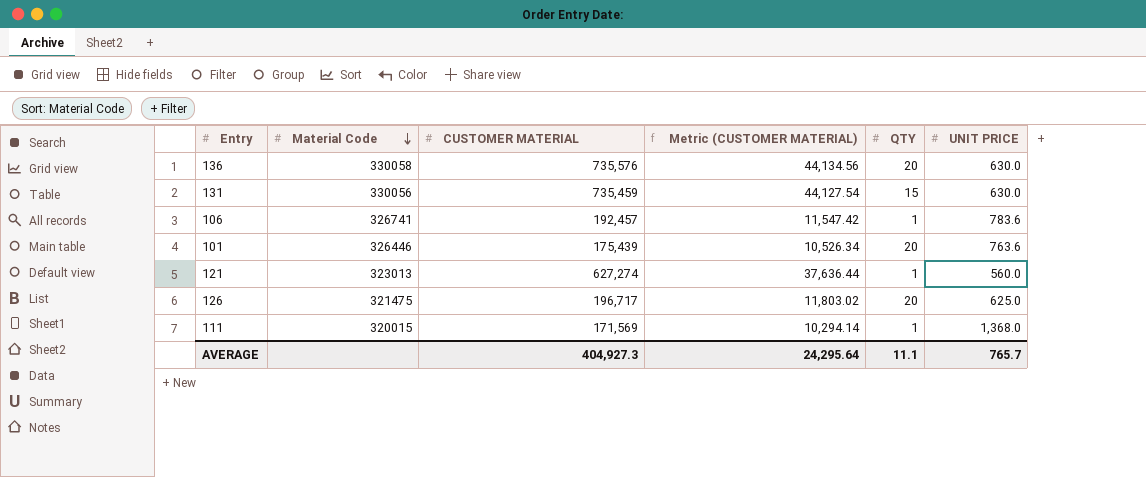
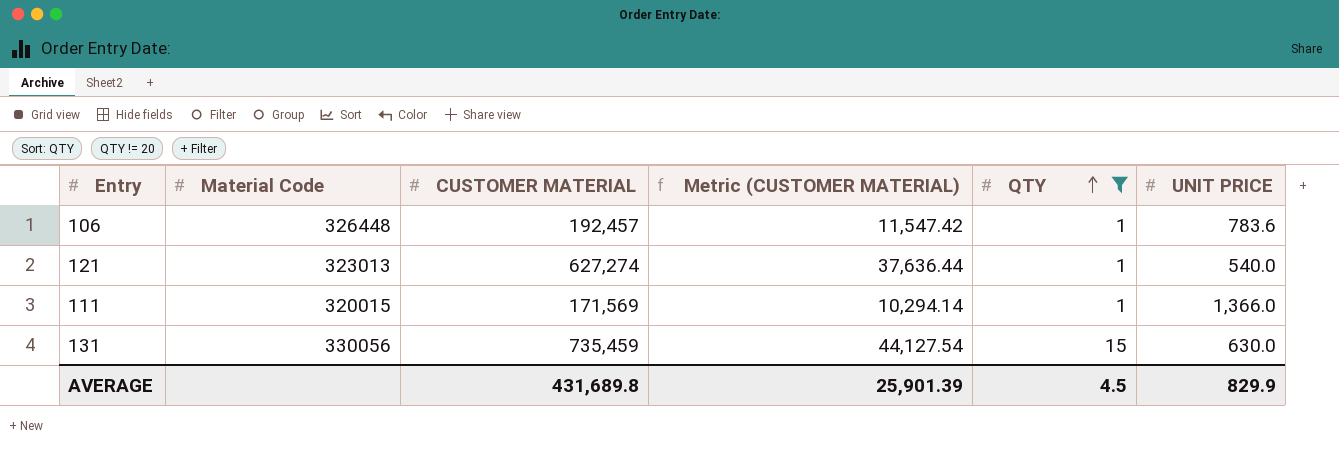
filter: none -> QTY != 20
row order: Material Code descending -> QTY ascending
106 | Material Code: 326741 -> 326448
121 | UNIT PRICE: 560.0 -> 540.0
111 | UNIT PRICE: 1,368.0 -> 1,366.0
AVERAGE | CUSTOMER MATERIAL: 404,927.3 -> 431,689.8
AVERAGE | Metric (CUSTOMER MATERIAL): 24,295.64 -> 25,901.39
AVERAGE | QTY: 11.1 -> 4.5
AVERAGE | UNIT PRICE: 765.7 -> 829.9

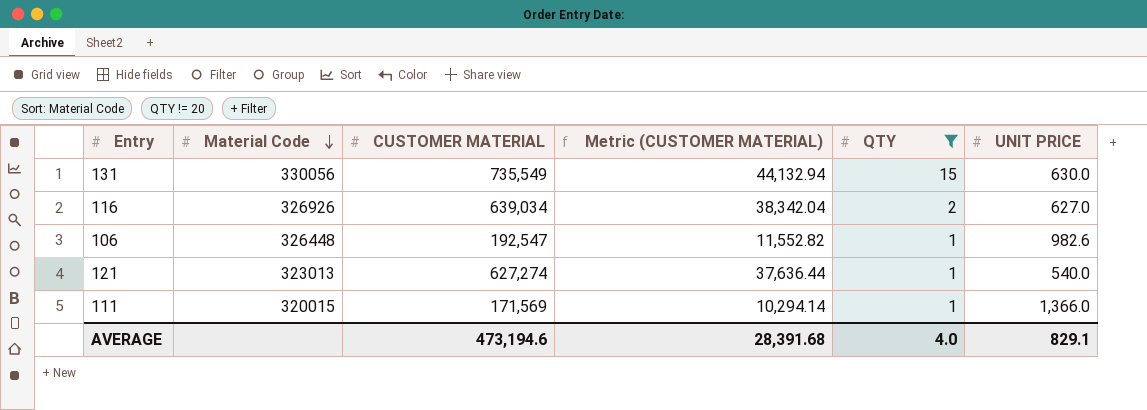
row order: QTY ascending -> Material Code descending
131 | CUSTOMER MATERIAL: 735,459 -> 735,549
131 | Metric (CUSTOMER MATERIAL): 44,127.54 -> 44,132.94
row 116: none -> 326926 | 639,034 | 38,342.04 | 2 | 627.0
106 | CUSTOMER MATERIAL: 192,457 -> 192,547
106 | Metric (CUSTOMER MATERIAL): 11,547.42 -> 11,552.82
106 | UNIT PRICE: 783.6 -> 982.6
AVERAGE | CUSTOMER MATERIAL: 431,689.8 -> 473,194.6
AVERAGE | Metric (CUSTOMER MATERIAL): 25,901.39 -> 28,391.68
AVERAGE | QTY: 4.5 -> 4.0
AVERAGE | UNIT PRICE: 829.9 -> 829.1

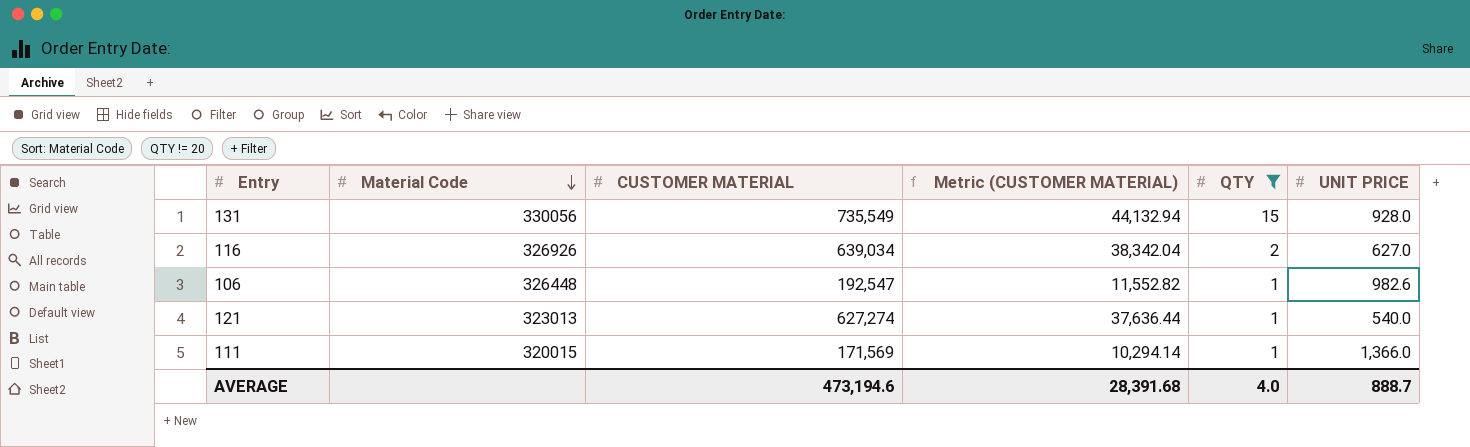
131 | UNIT PRICE: 630.0 -> 928.0
AVERAGE | UNIT PRICE: 829.1 -> 888.7

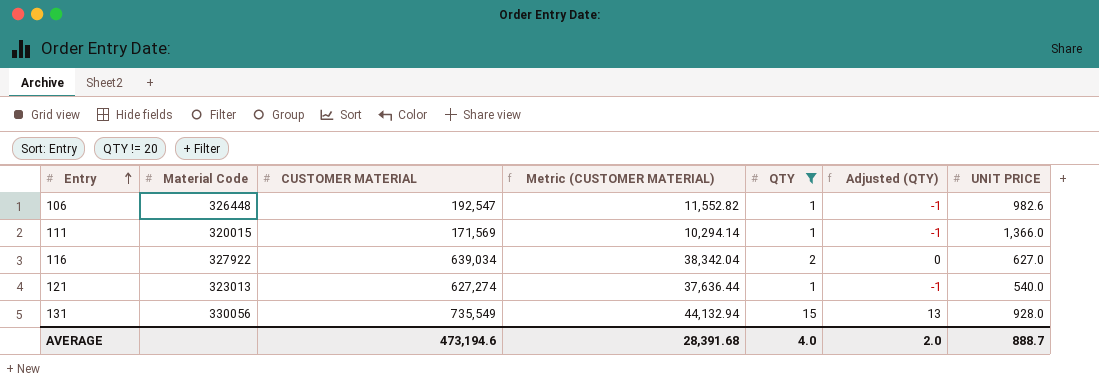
row order: Material Code descending -> Entry ascending
column Adjusted (QTY) | formula: none -> [QTY] - 2
116 | Material Code: 326926 -> 327922

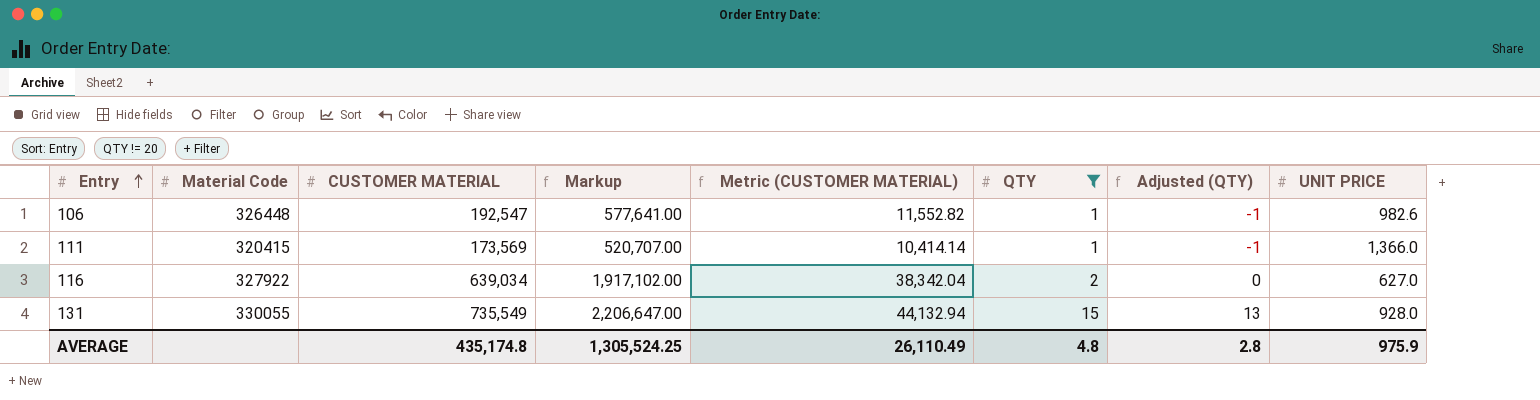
column Markup | formula: none -> [CUSTOMER MATERIAL] * 3
row 121: 323013 | 627,274 | 37,636.44 | 1 | -1 | 540.0 -> none
111 | Material Code: 320015 -> 320415
111 | CUSTOMER MATERIAL: 171,569 -> 173,569
111 | Metric (CUSTOMER MATERIAL): 10,294.14 -> 10,414.14
131 | Material Code: 330056 -> 330055
AVERAGE | CUSTOMER MATERIAL: 473,194.6 -> 435,174.8
AVERAGE | Metric (CUSTOMER MATERIAL): 28,391.68 -> 26,110.49
AVERAGE | QTY: 4.0 -> 4.8
AVERAGE | Adjusted (QTY): 2.0 -> 2.8
AVERAGE | UNIT PRICE: 888.7 -> 975.9

